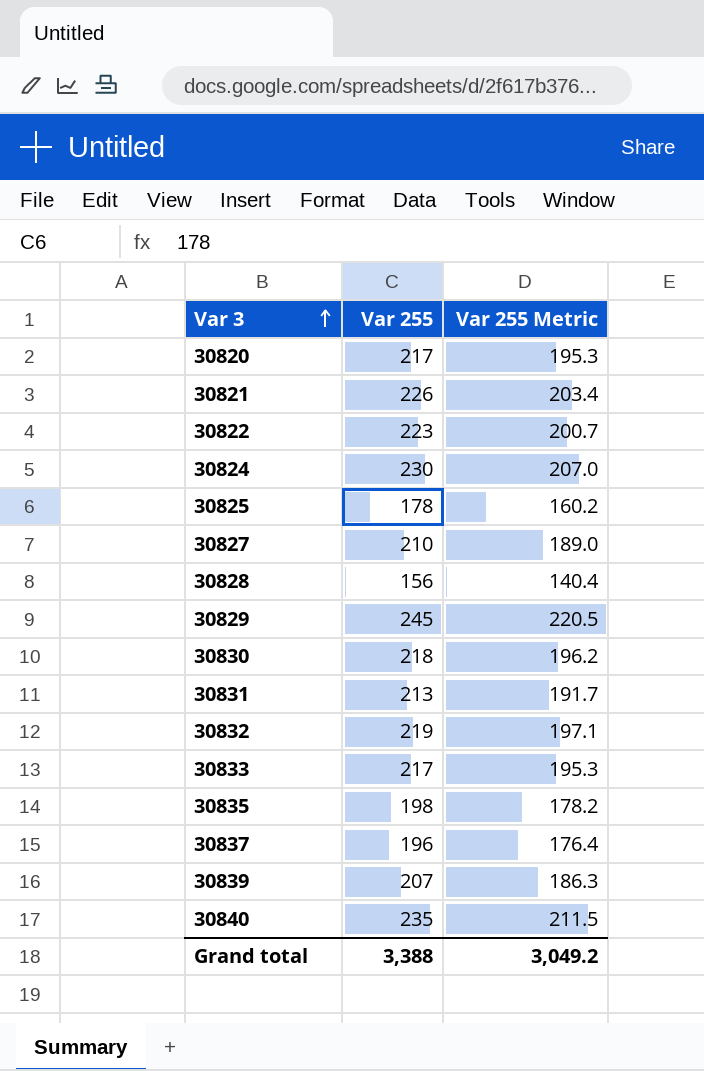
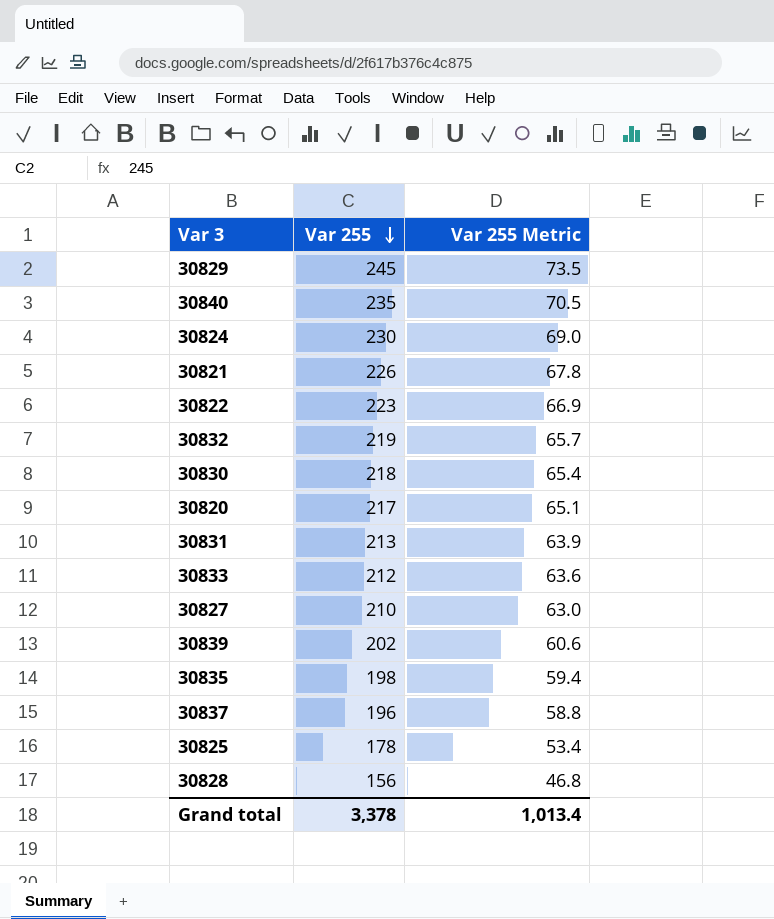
row order: Var 3 ascending -> Var 255 descending
column Var 255 Metric | formula: [Var 255] * 0.9 -> [Var 255] * 0.3
30833 | Var 255: 217 -> 212
30839 | Var 255: 207 -> 202
Grand total | Var 255: 3,388 -> 3,378
Grand total | Var 255 Metric: 3,049.2 -> 1,013.4

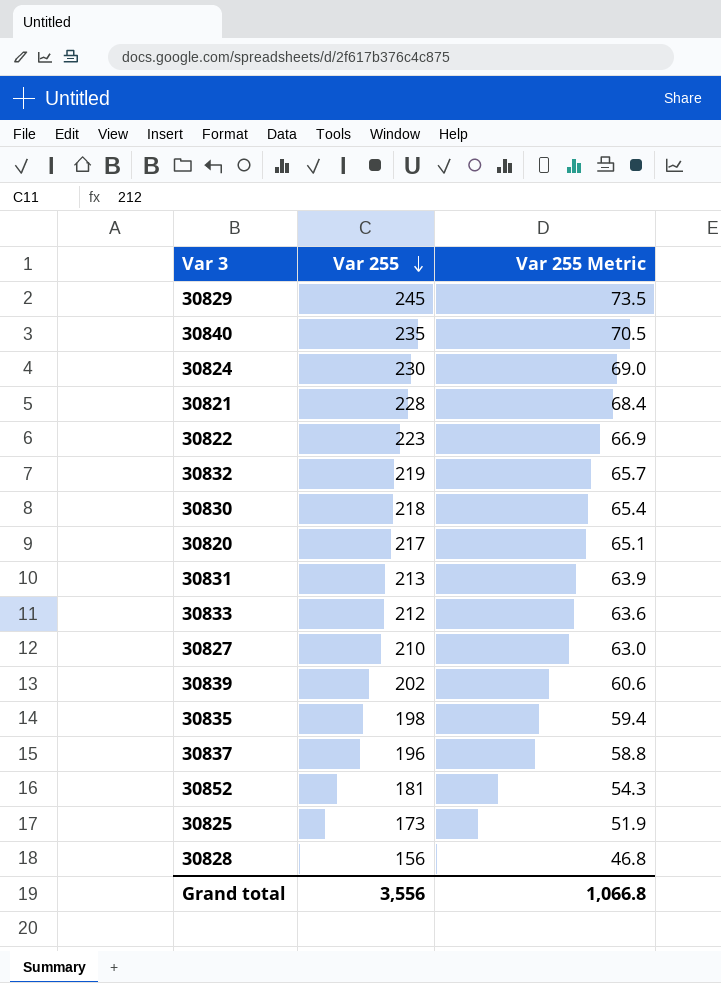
30821 | Var 255: 226 -> 228
30821 | Var 255 Metric: 67.8 -> 68.4
row 30852: none -> 181 | 54.3
30825 | Var 255: 178 -> 173
30825 | Var 255 Metric: 53.4 -> 51.9
Grand total | Var 255: 3,378 -> 3,556
Grand total | Var 255 Metric: 1,013.4 -> 1,066.8

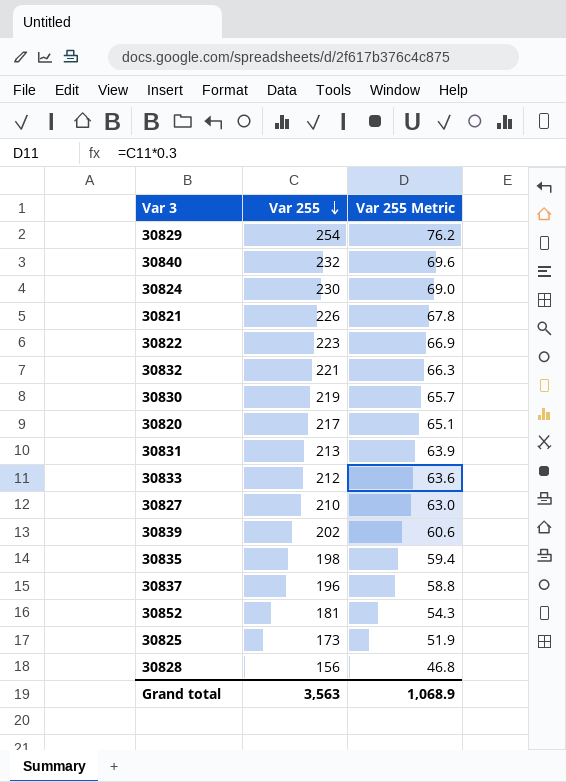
30829 | Var 255: 245 -> 254
30829 | Var 255 Metric: 73.5 -> 76.2
30840 | Var 255: 235 -> 232
30840 | Var 255 Metric: 70.5 -> 69.6
30821 | Var 255: 228 -> 226
30821 | Var 255 Metric: 68.4 -> 67.8
30832 | Var 255: 219 -> 221
30832 | Var 255 Metric: 65.7 -> 66.3
30830 | Var 255: 218 -> 219
30830 | Var 255 Metric: 65.4 -> 65.7
Grand total | Var 255: 3,556 -> 3,563
Grand total | Var 255 Metric: 1,066.8 -> 1,068.9

